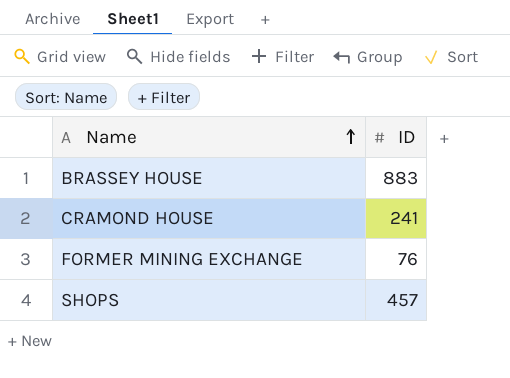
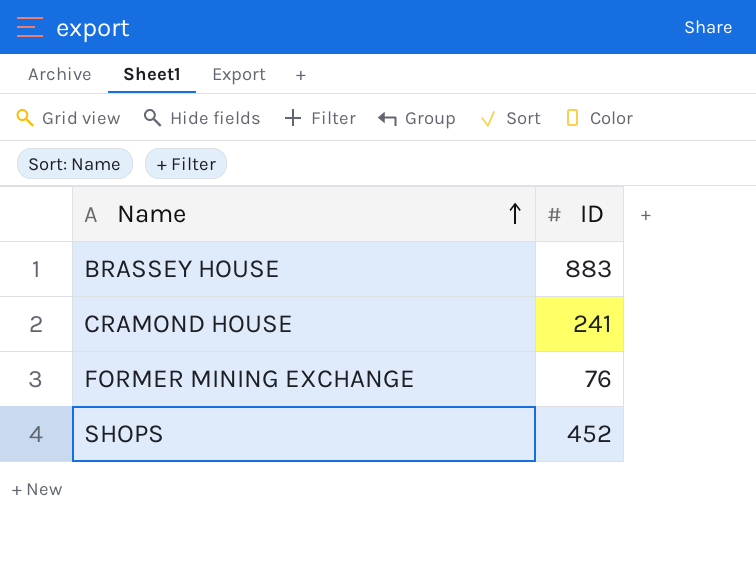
SHOPS | ID: 457 -> 452

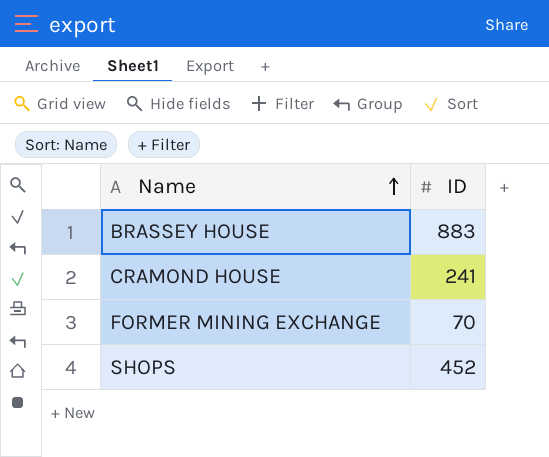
FORMER MINING EXCHANGE | ID: 76 -> 70

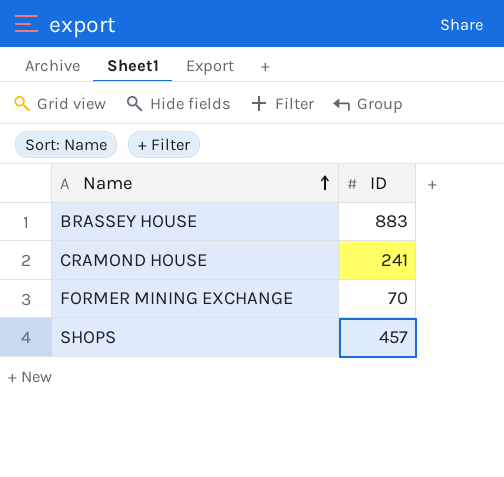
SHOPS | ID: 452 -> 457

